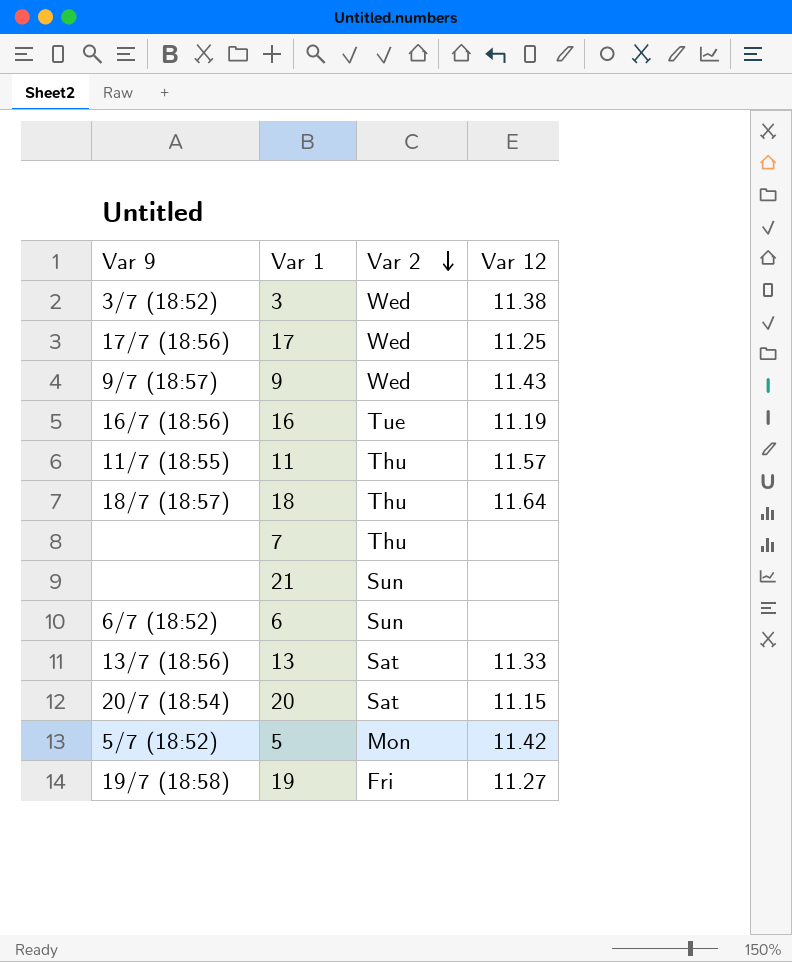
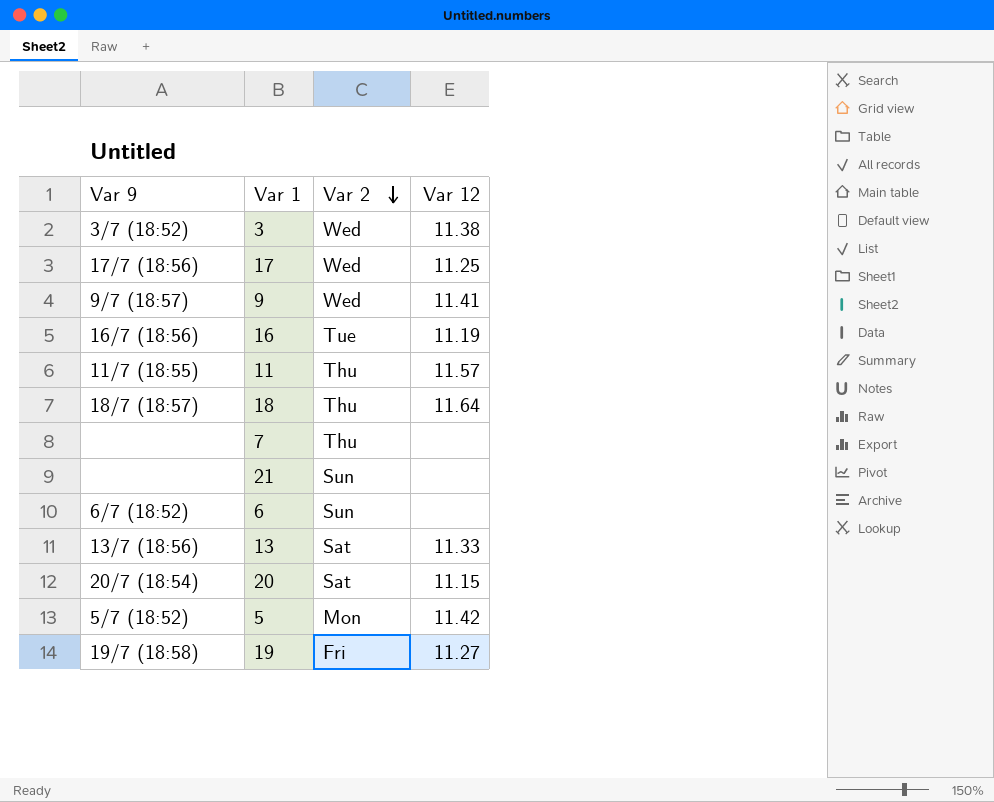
9 | Var 12: 11.43 -> 11.41

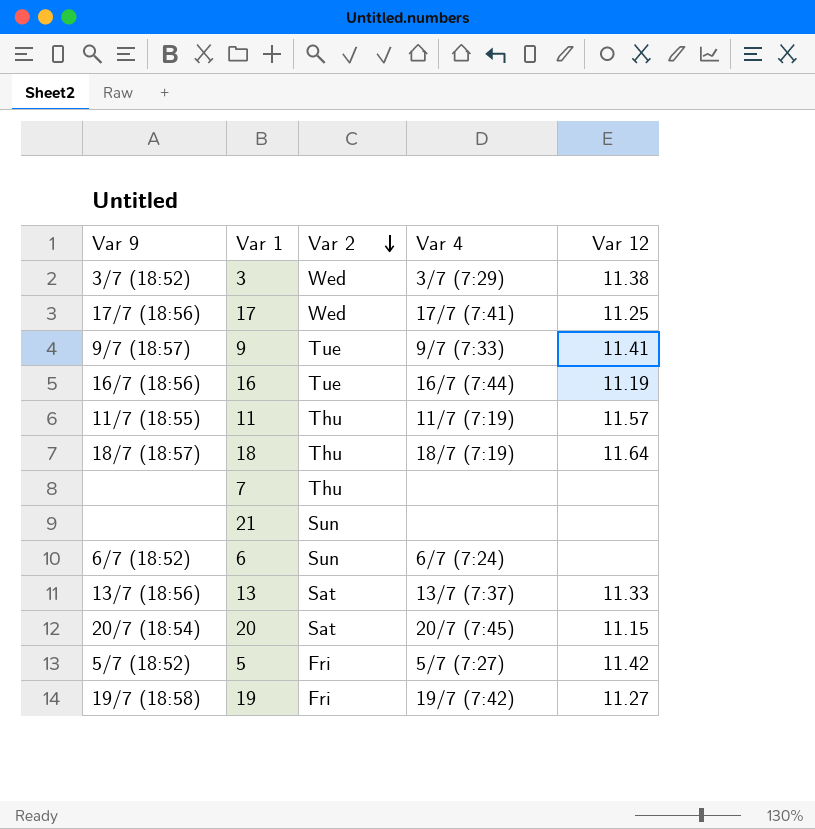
column Var 4 | position: none -> 4
9 | Var 2: Wed -> Tue
5 | Var 2: Mon -> Fri

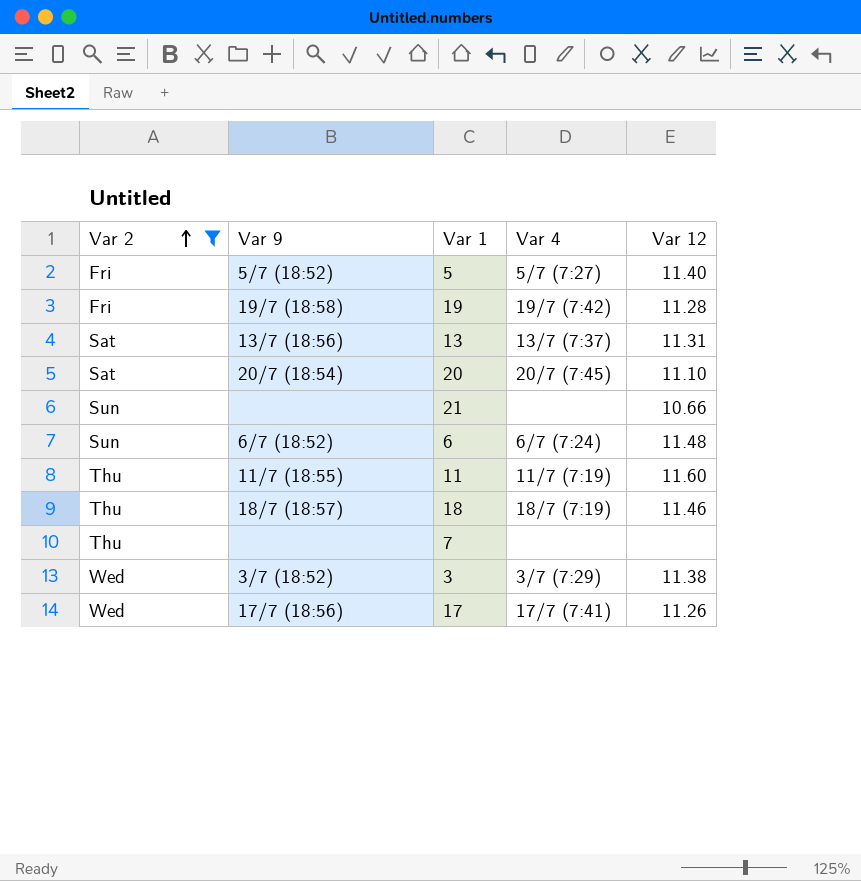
filter: none -> Var 2 != Tue
row order: Var 2 descending -> Var 2 ascending
column Var 2 | position: 3 -> 1
5 | Var 12: 11.42 -> 11.40
19 | Var 12: 11.27 -> 11.28
13 | Var 12: 11.33 -> 11.31
20 | Var 12: 11.15 -> 11.10
21 | Var 12: none -> 10.66
6 | Var 12: none -> 11.48
11 | Var 12: 11.57 -> 11.60
18 | Var 12: 11.64 -> 11.46
17 | Var 12: 11.25 -> 11.26

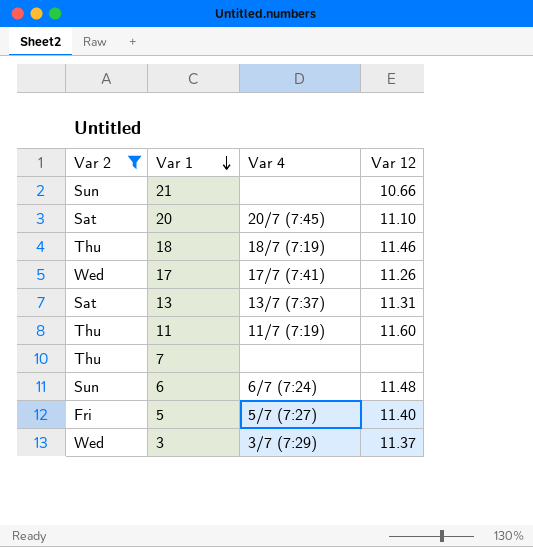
row order: Var 2 ascending -> Var 1 descending
column Var 9 | position: 2 -> none
row 19: Fri | 19/7 (18:58) | 19/7 (7:42) | 11.28 -> none
3 | Var 12: 11.38 -> 11.37

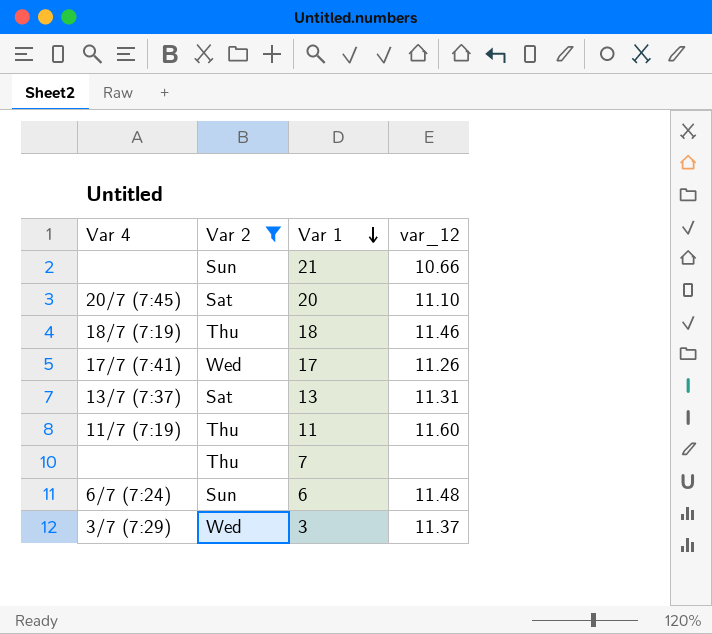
column Var 4 | position: 3 -> 1
column name: Var 12 -> var_12
row 5: Fri | 5/7 (7:27) | 11.40 -> none

